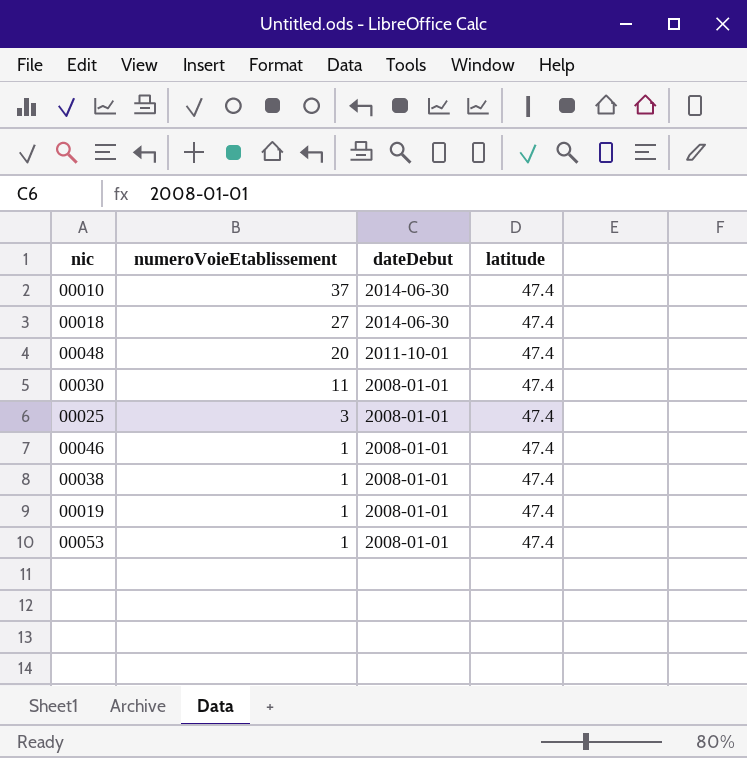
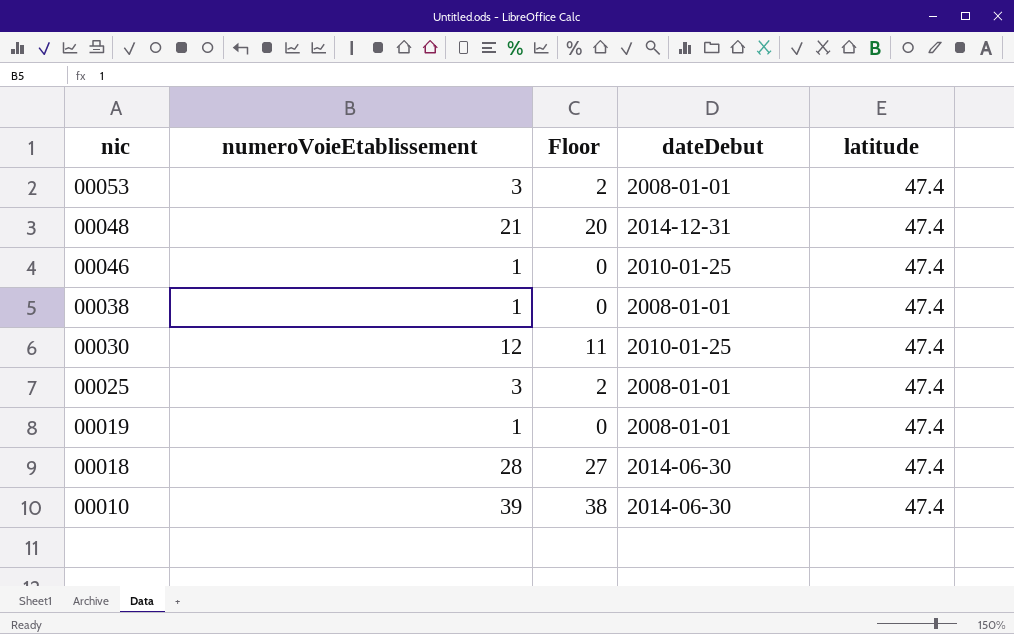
row order: numeroVoieEtablissement descending -> nic descending
column Floor | formula: none -> [numeroVoieEtablissement] - 1
00053 | numeroVoieEtablissement: 1 -> 3
00048 | numeroVoieEtablissement: 20 -> 21
00048 | dateDebut: 2011-10-01 -> 2014-12-31
00046 | dateDebut: 2008-01-01 -> 2010-01-25
00030 | numeroVoieEtablissement: 11 -> 12
00030 | dateDebut: 2008-01-01 -> 2010-01-25
00018 | numeroVoieEtablissement: 27 -> 28
00010 | numeroVoieEtablissement: 37 -> 39

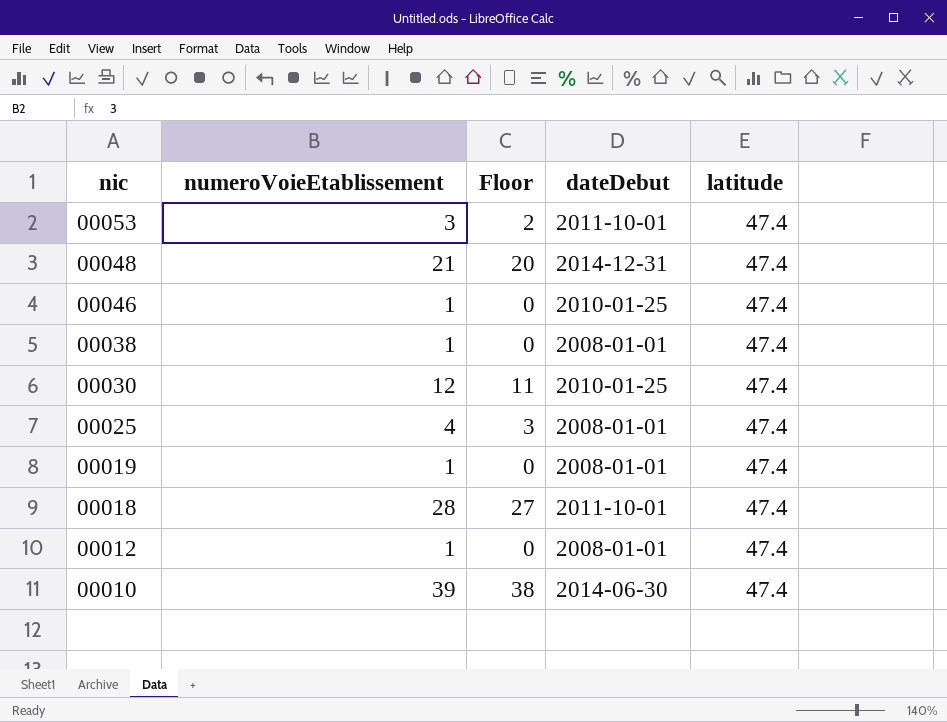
00053 | dateDebut: 2008-01-01 -> 2011-10-01
00025 | numeroVoieEtablissement: 3 -> 4
00025 | Floor: 2 -> 3
00018 | dateDebut: 2014-06-30 -> 2011-10-01
row 00012: none -> 1 | 0 | 2008-01-01 | 47.4

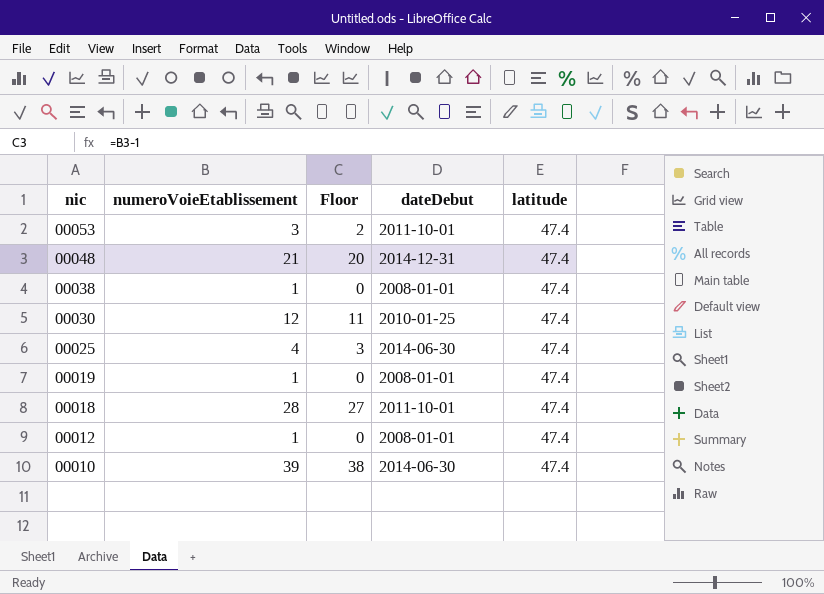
row 00046: 1 | 0 | 2010-01-25 | 47.4 -> none
00025 | dateDebut: 2008-01-01 -> 2014-06-30

